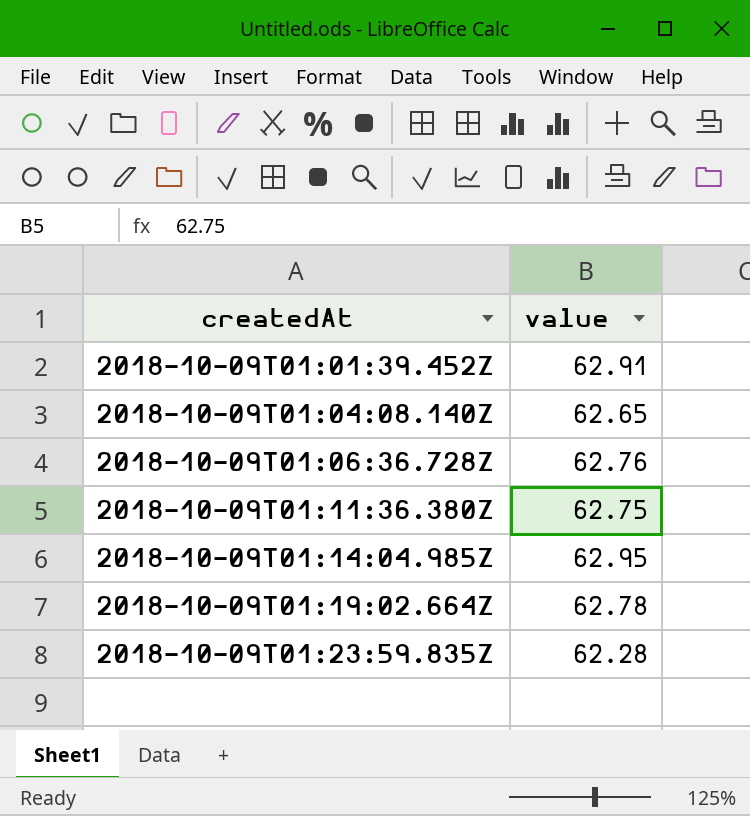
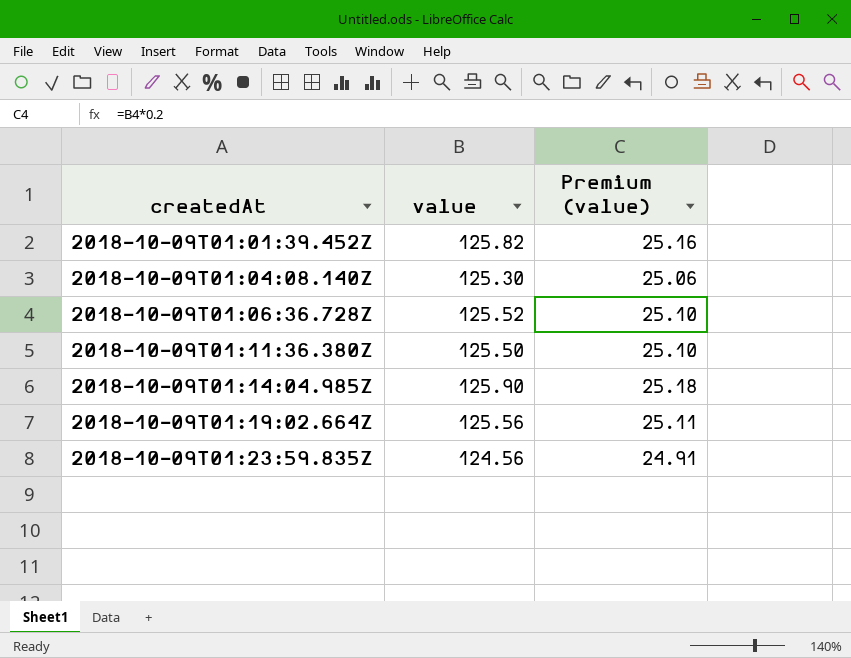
column Premium (value) | formula: none -> [value] * 0.2
2018-10-09T01:01:39.452Z | value: 62.91 -> 125.82
2018-10-09T01:04:08.140Z | value: 62.65 -> 125.30
2018-10-09T01:06:36.728Z | value: 62.76 -> 125.52
2018-10-09T01:11:36.380Z | value: 62.75 -> 125.50
2018-10-09T01:14:04.985Z | value: 62.95 -> 125.90
2018-10-09T01:19:02.664Z | value: 62.78 -> 125.56
2018-10-09T01:23:59.835Z | value: 62.28 -> 124.56

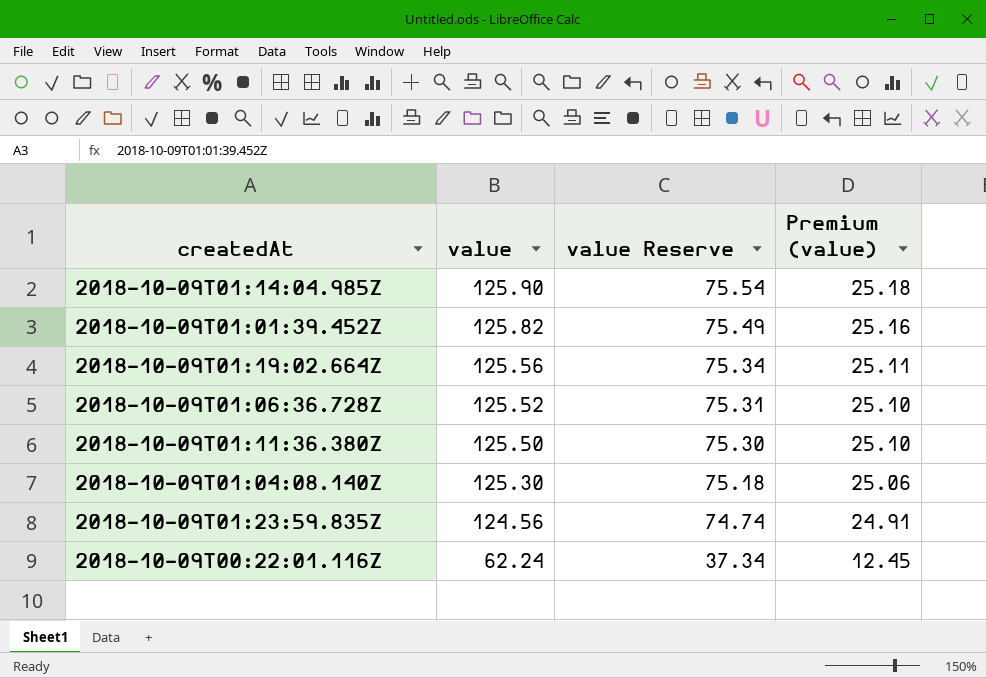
row order: createdAt ascending -> value descending
column value Reserve | formula: none -> [value] * 0.6
row 2018-10-09T00:22:01.116Z: none -> 62.24 | 37.34 | 12.45

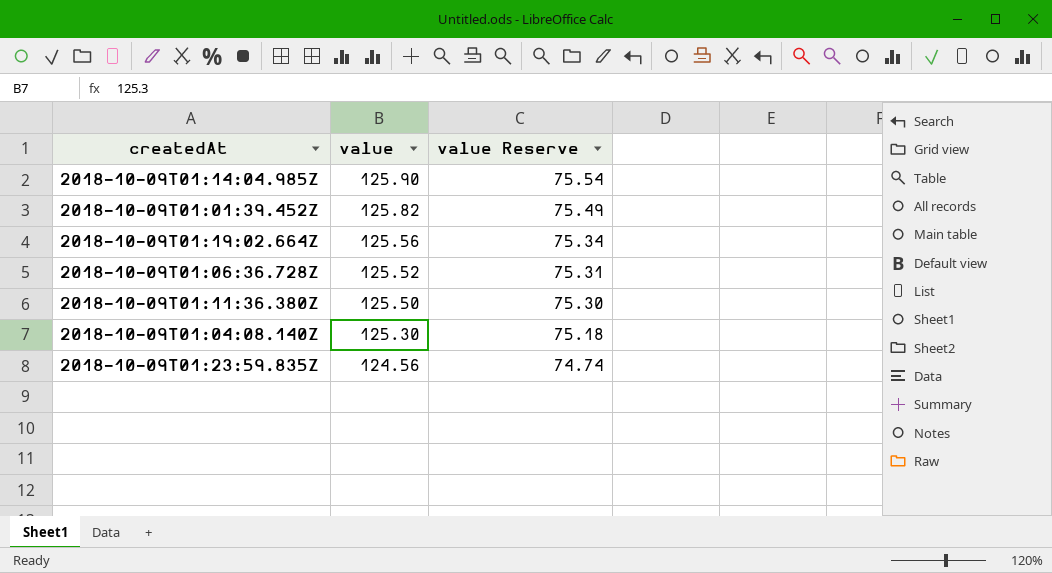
column Premium (value) | formula: [value] * 0.2 -> none
row 2018-10-09T00:22:01.116Z: 62.24 | 37.34 | 12.45 -> none

